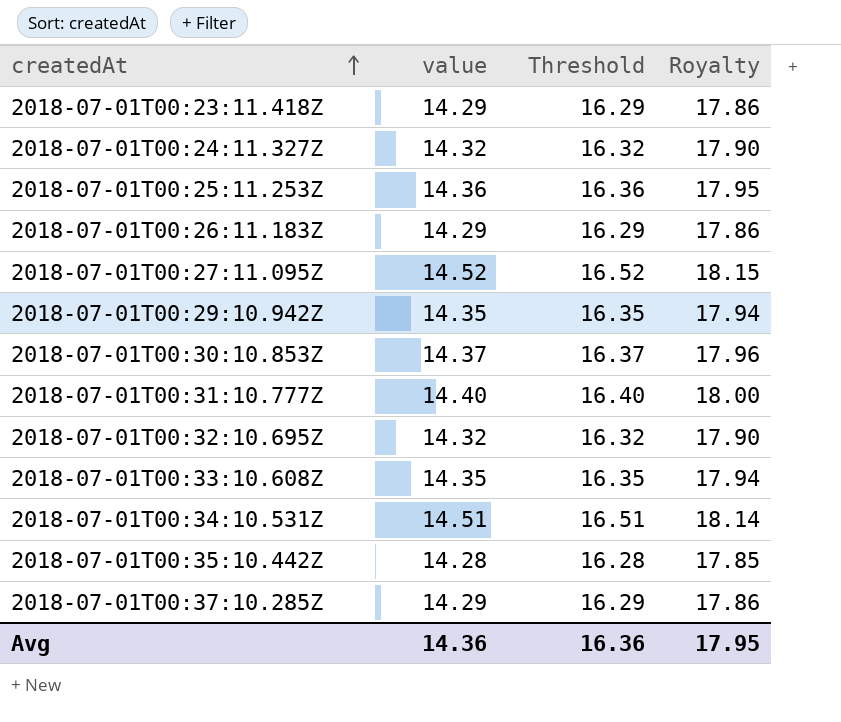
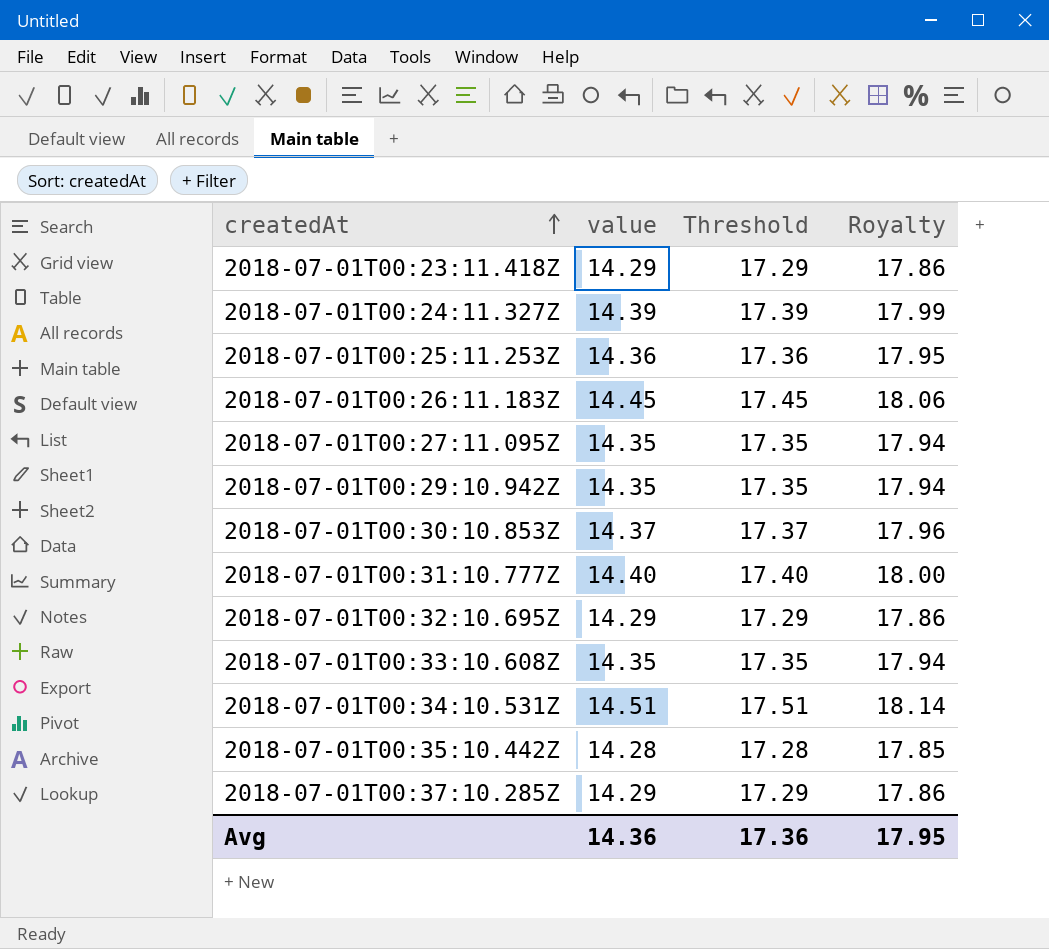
column Threshold | formula: [value] + 2 -> [value] + 3
2018-07-01T00:24:11.327Z | value: 14.32 -> 14.39
2018-07-01T00:24:11.327Z | Royalty: 17.90 -> 17.99
2018-07-01T00:26:11.183Z | value: 14.29 -> 14.45
2018-07-01T00:26:11.183Z | Royalty: 17.86 -> 18.06
2018-07-01T00:27:11.095Z | value: 14.52 -> 14.35
2018-07-01T00:27:11.095Z | Royalty: 18.15 -> 17.94
2018-07-01T00:32:10.695Z | value: 14.32 -> 14.29
2018-07-01T00:32:10.695Z | Royalty: 17.90 -> 17.86
Avg | Threshold: 16.36 -> 17.36

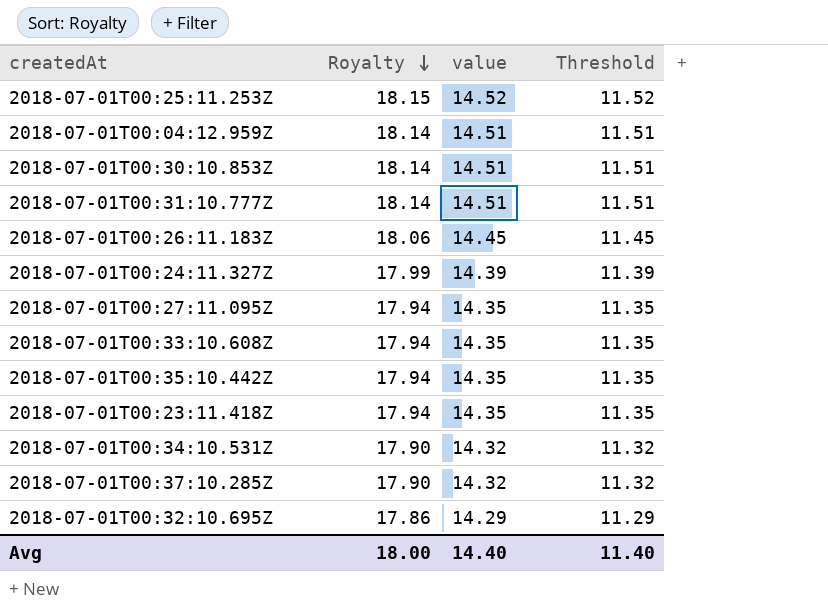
row order: createdAt ascending -> Royalty descending
column Royalty | position: 4 -> 2
column Threshold | formula: [value] + 3 -> [value] - 3
row 2018-07-01T00:29:10.942Z: 14.35 | 17.35 | 17.94 -> none
2018-07-01T00:25:11.253Z | Royalty: 17.95 -> 18.15
2018-07-01T00:25:11.253Z | value: 14.36 -> 14.52
row 2018-07-01T00:04:12.959Z: none -> 18.14 | 14.51 | 11.51
2018-07-01T00:30:10.853Z | Royalty: 17.96 -> 18.14
2018-07-01T00:30:10.853Z | value: 14.37 -> 14.51
2018-07-01T00:31:10.777Z | Royalty: 18.00 -> 18.14
2018-07-01T00:31:10.777Z | value: 14.40 -> 14.51
2018-07-01T00:35:10.442Z | Royalty: 17.85 -> 17.94
2018-07-01T00:35:10.442Z | value: 14.28 -> 14.35
2018-07-01T00:23:11.418Z | Royalty: 17.86 -> 17.94
2018-07-01T00:23:11.418Z | value: 14.29 -> 14.35
2018-07-01T00:34:10.531Z | Royalty: 18.14 -> 17.90
2018-07-01T00:34:10.531Z | value: 14.51 -> 14.32
2018-07-01T00:37:10.285Z | Royalty: 17.86 -> 17.90
2018-07-01T00:37:10.285Z | value: 14.29 -> 14.32
Avg | Royalty: 17.95 -> 18.00
Avg | value: 14.36 -> 14.40
Avg | Threshold: 17.36 -> 11.40

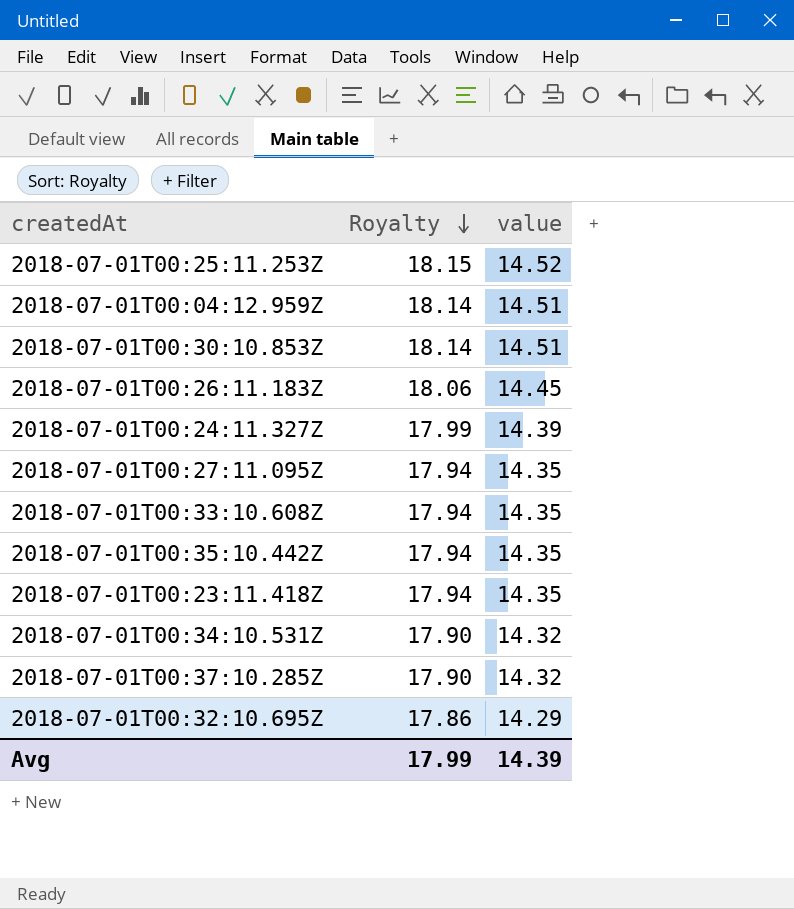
column Threshold | formula: [value] - 3 -> none
row 2018-07-01T00:31:10.777Z: 18.14 | 14.51 | 11.51 -> none
Avg | Royalty: 18.00 -> 17.99
Avg | value: 14.40 -> 14.39

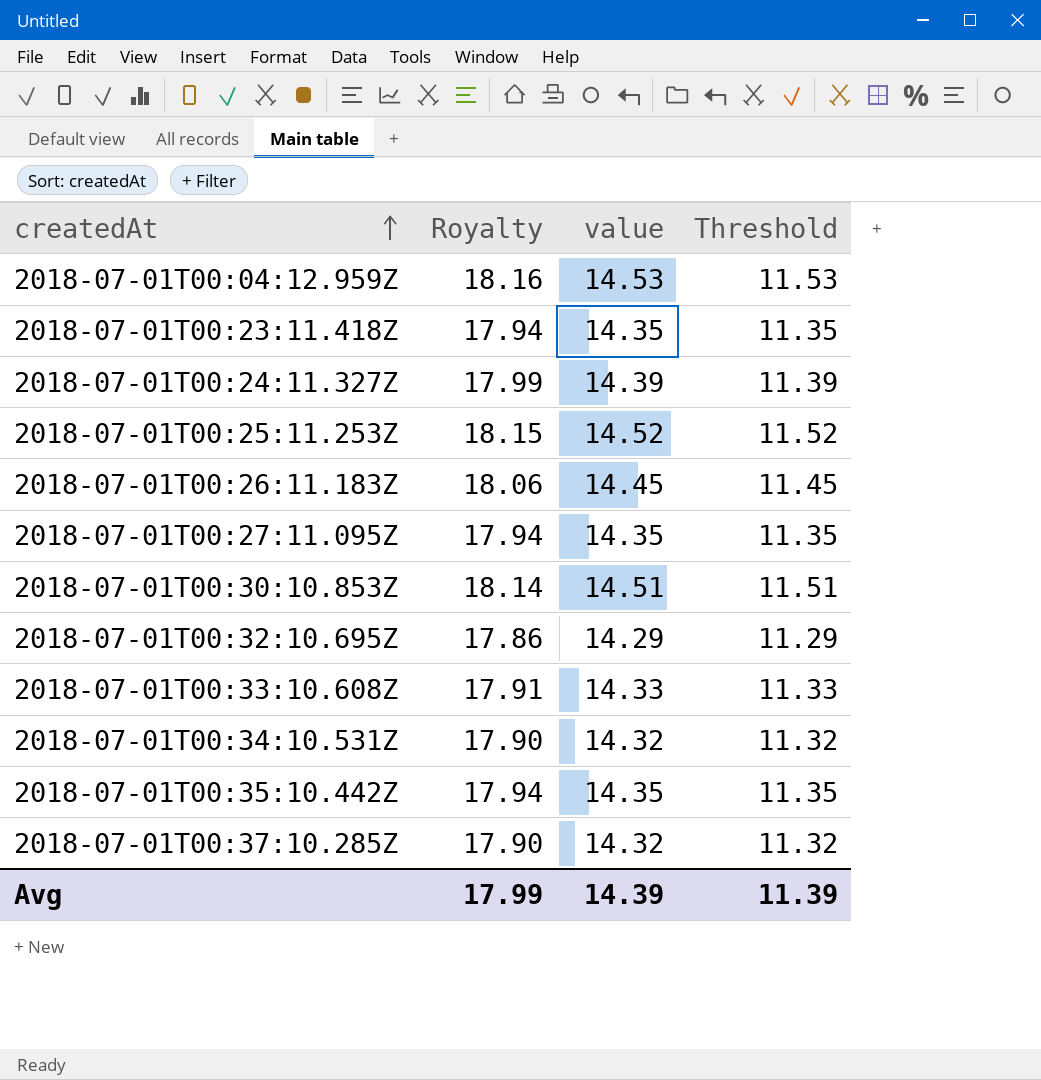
row order: Royalty descending -> createdAt ascending
column Threshold | formula: none -> [value] - 3
2018-07-01T00:04:12.959Z | Royalty: 18.14 -> 18.16
2018-07-01T00:04:12.959Z | value: 14.51 -> 14.53
2018-07-01T00:33:10.608Z | Royalty: 17.94 -> 17.91
2018-07-01T00:33:10.608Z | value: 14.35 -> 14.33

